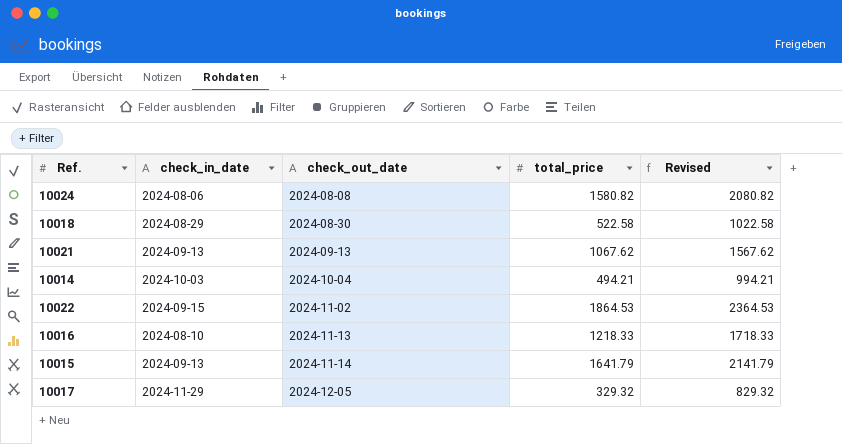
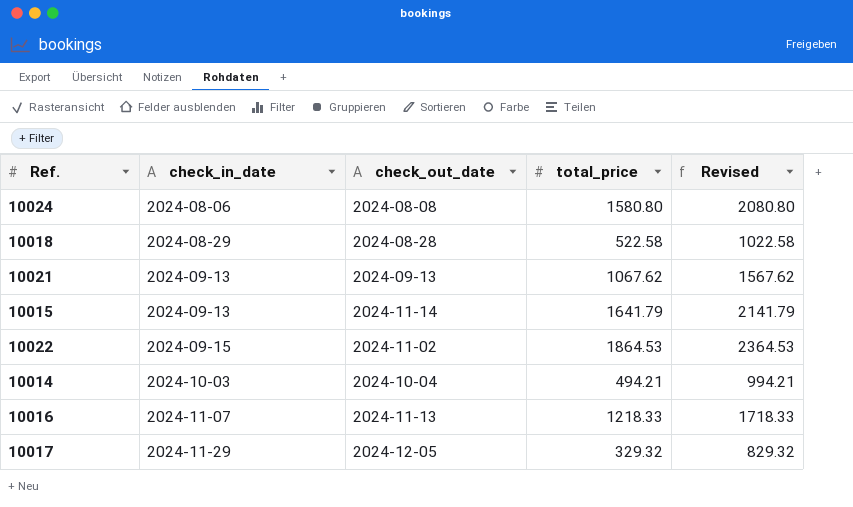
row order: check_out_date ascending -> check_in_date ascending
10024 | total_price: 1580.82 -> 1580.80
10024 | Revised: 2080.82 -> 2080.80
10018 | check_out_date: 2024-08-30 -> 2024-08-28
10016 | check_in_date: 2024-08-10 -> 2024-11-07

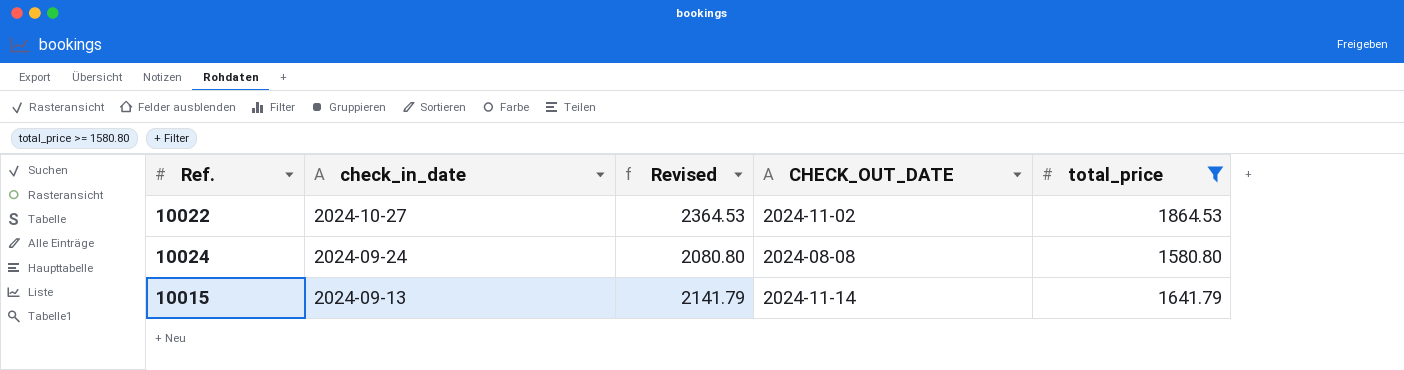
filter: none -> total_price >= 1580.80
row order: check_in_date ascending -> check_in_date descending
column Revised | position: 5 -> 3
column name: check_out_date -> CHECK_OUT_DATE
10022 | check_in_date: 2024-09-15 -> 2024-10-27
10024 | check_in_date: 2024-08-06 -> 2024-09-24

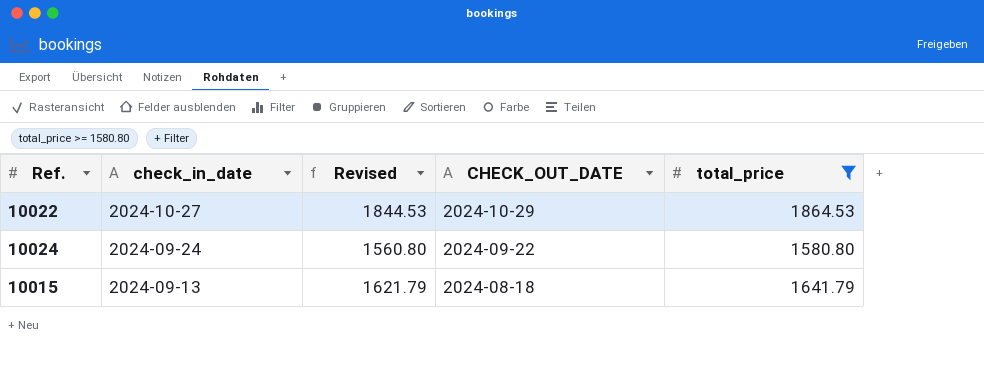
column Revised | formula: [total_price] + 500 -> [total_price] - 20
10022 | CHECK_OUT_DATE: 2024-11-02 -> 2024-10-29
10024 | CHECK_OUT_DATE: 2024-08-08 -> 2024-09-22
10015 | CHECK_OUT_DATE: 2024-11-14 -> 2024-08-18

